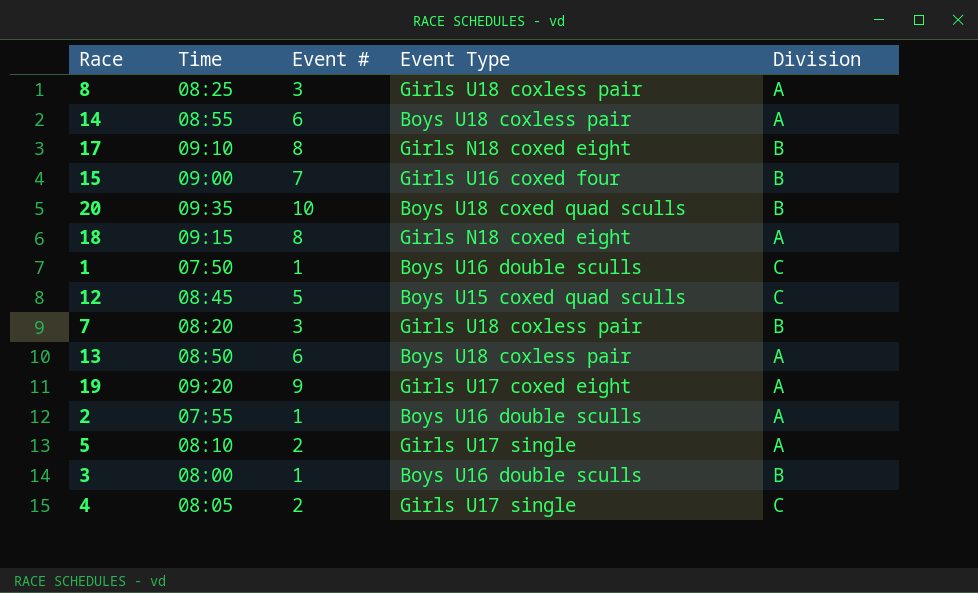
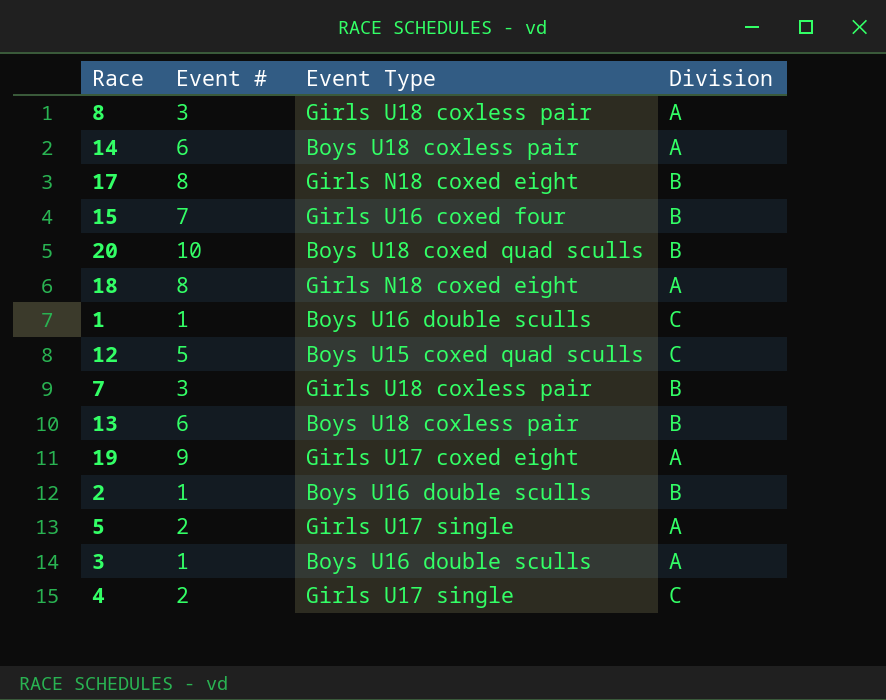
column Time | position: 2 -> none
13 | Division: A -> B
2 | Division: A -> B
3 | Division: B -> A

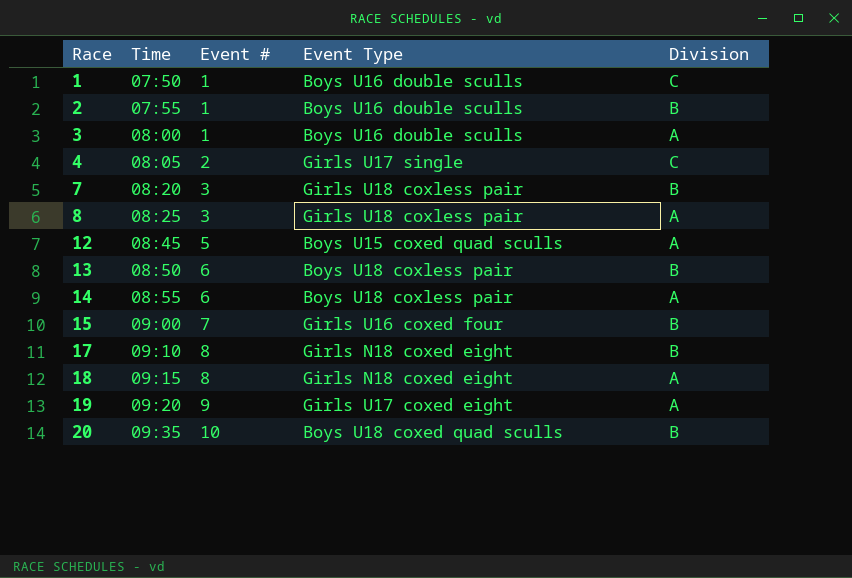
row order: none -> Race ascending
column Time | position: none -> 2
row 5: 2 | Girls U17 single | A -> none
12 | Division: C -> A

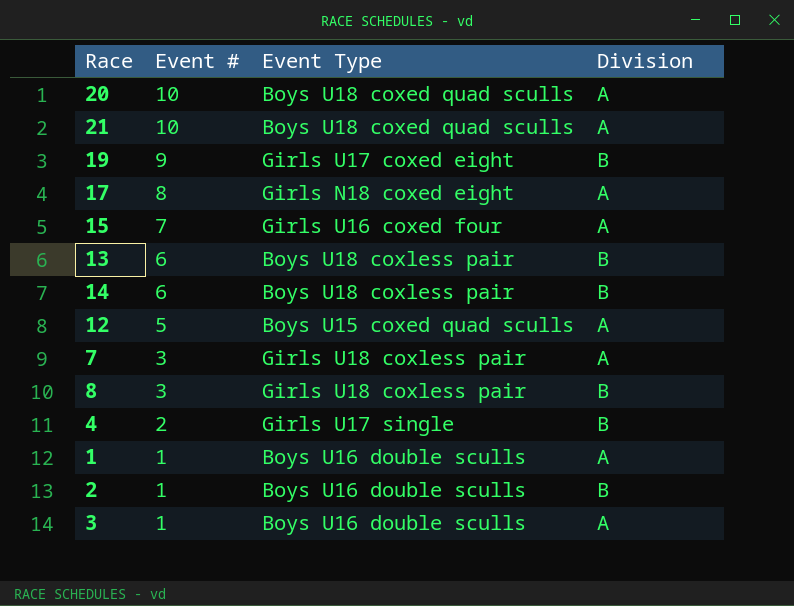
row order: Race ascending -> Event # descending
column Time | position: 2 -> none
row 18: 09:15 | 8 | Girls N18 coxed eight | A -> none
20 | Division: B -> A
row 21: none -> 10 | Boys U18 coxed quad sculls | A
19 | Division: A -> B
17 | Division: B -> A
15 | Division: B -> A
14 | Division: A -> B
7 | Division: B -> A
8 | Division: A -> B
4 | Division: C -> B
1 | Division: C -> A

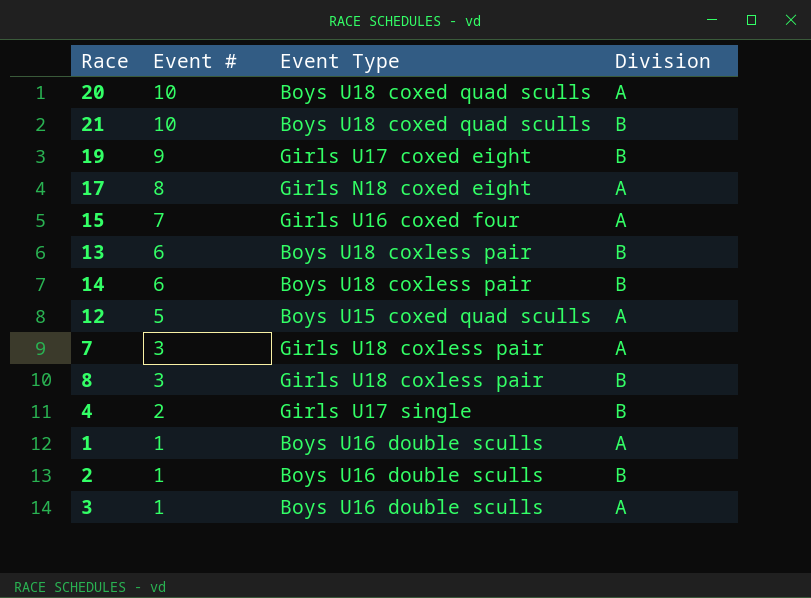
21 | Division: A -> B

